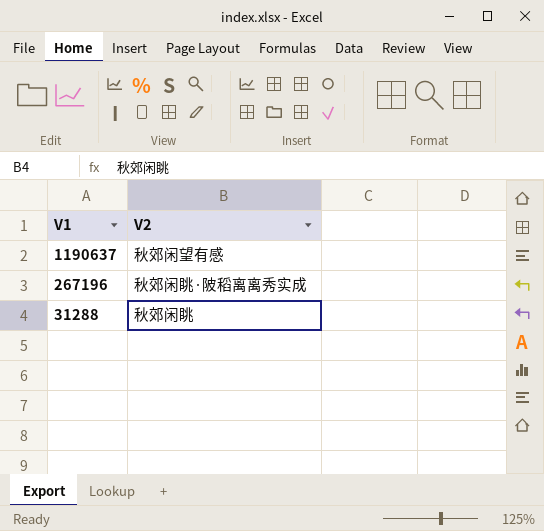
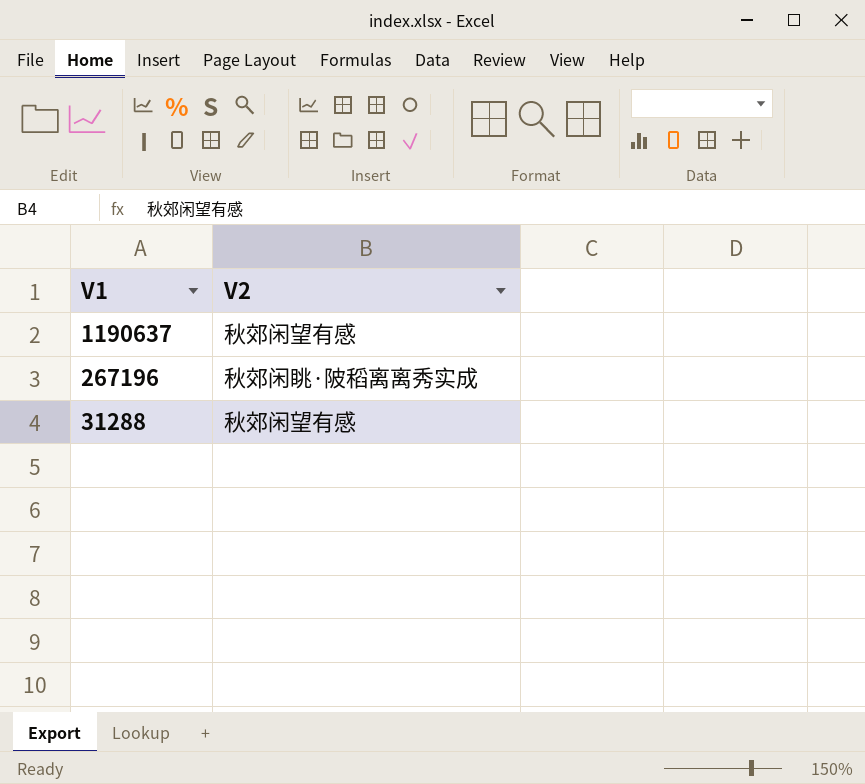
31288 | V2: 秋郊闲眺 -> 秋郊闲望有感

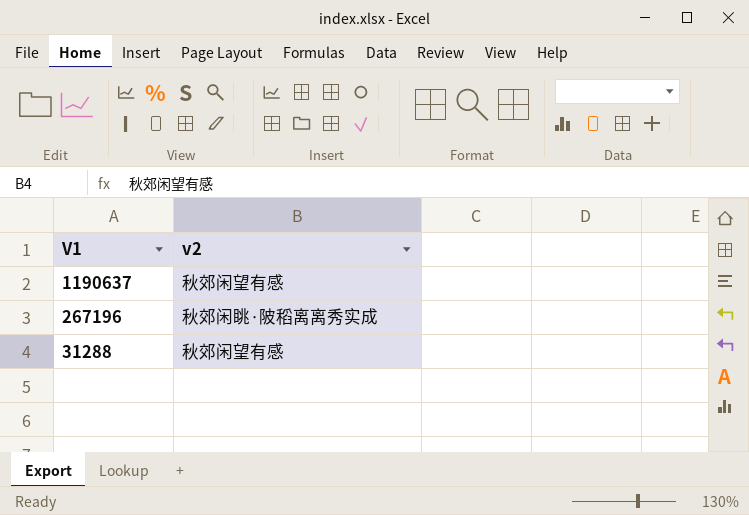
column name: V2 -> v2

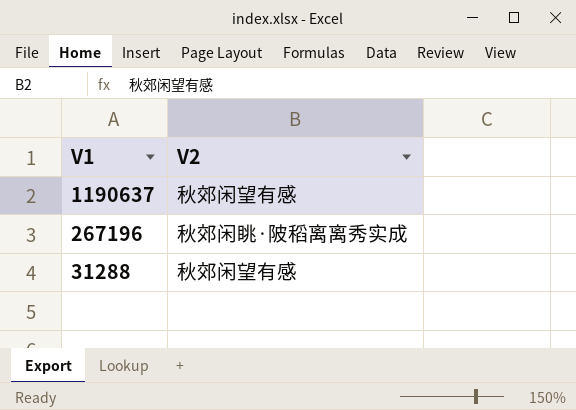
column name: v2 -> V2

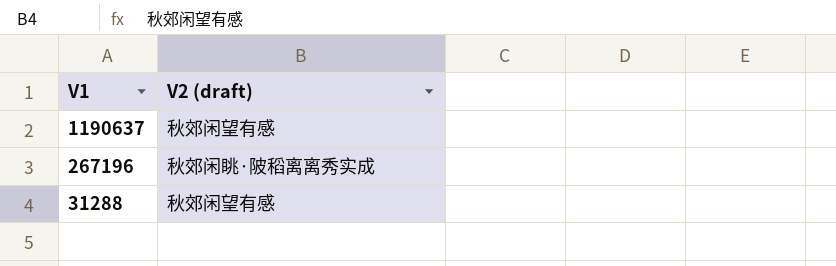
column name: V2 -> V2 (draft)

